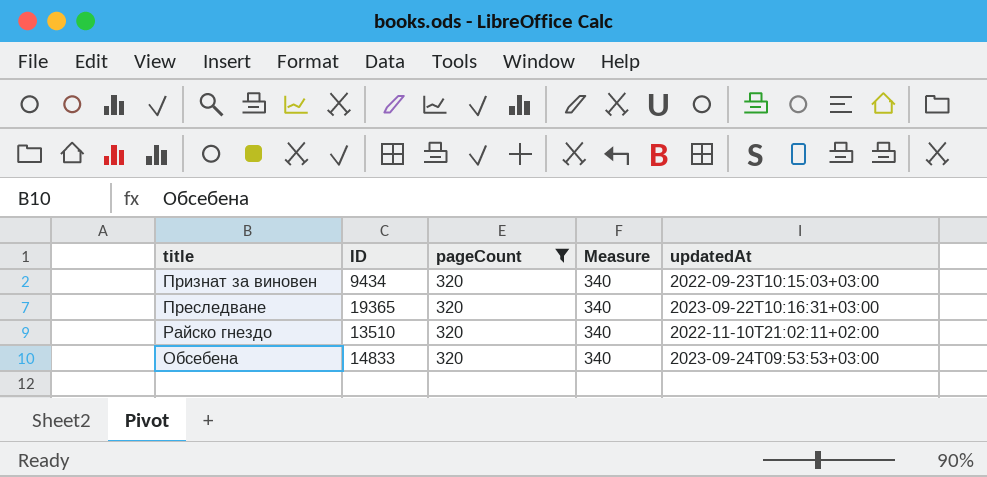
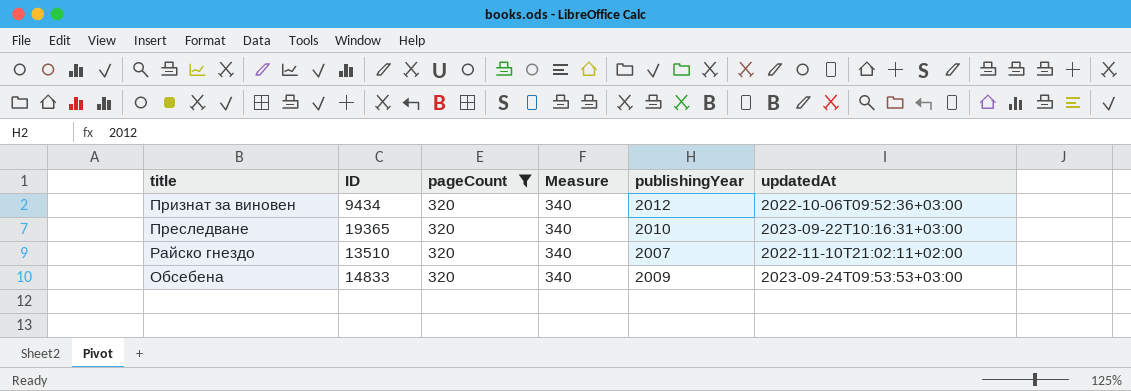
column publishingYear | position: none -> 5
Признат за виновен | updatedAt: 2022-09-23T10:15:03+03:00 -> 2022-10-06T09:52:36+03:00

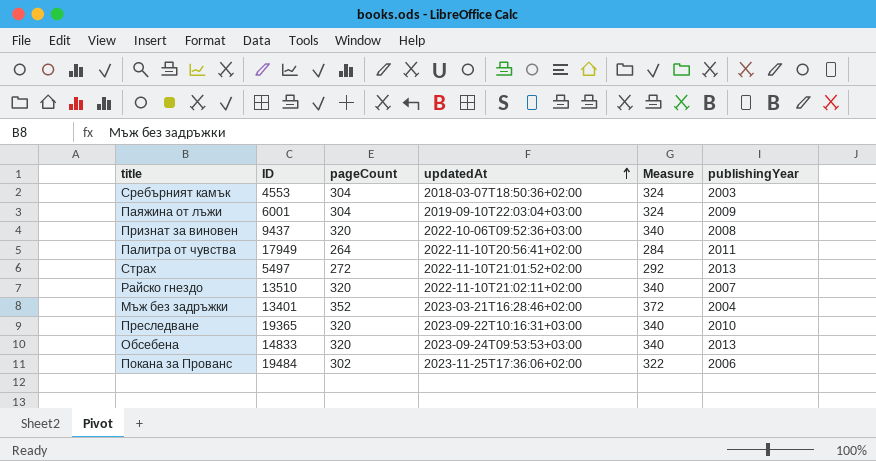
filter: pageCount = 320 -> none
row order: none -> updatedAt ascending
column updatedAt | position: 6 -> 4
Признат за виновен | ID: 9434 -> 9437
Признат за виновен | publishingYear: 2012 -> 2008
Обсебена | publishingYear: 2009 -> 2013

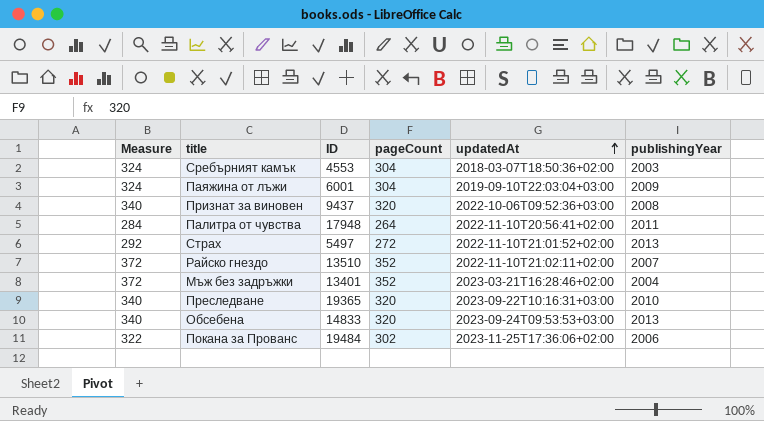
column Measure | position: 5 -> 1
Палитра от чувства | ID: 17949 -> 17948
Райско гнездо | Measure: 340 -> 372
Райско гнездо | pageCount: 320 -> 352

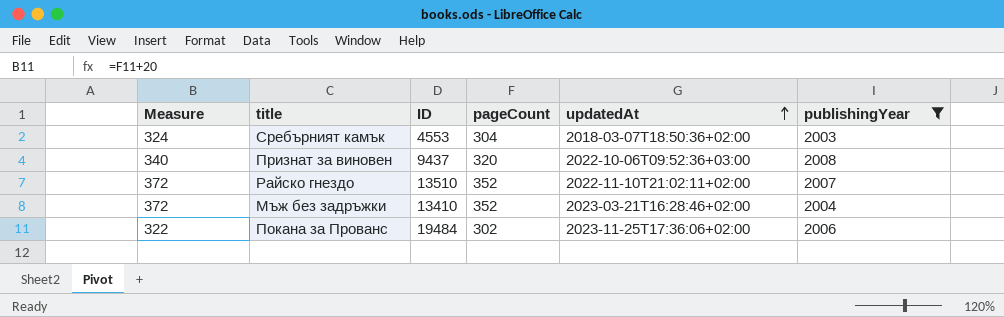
filter: none -> publishingYear <= 2008
Мъж без задръжки | ID: 13401 -> 13410

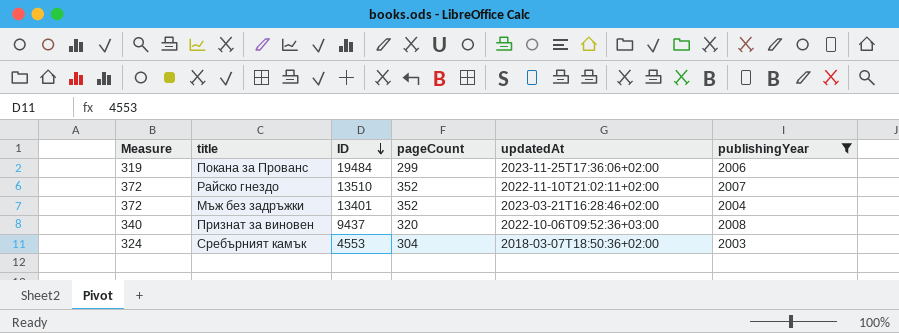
row order: updatedAt ascending -> ID descending
Покана за Прованс | Measure: 322 -> 319
Покана за Прованс | pageCount: 302 -> 299
Мъж без задръжки | ID: 13410 -> 13401

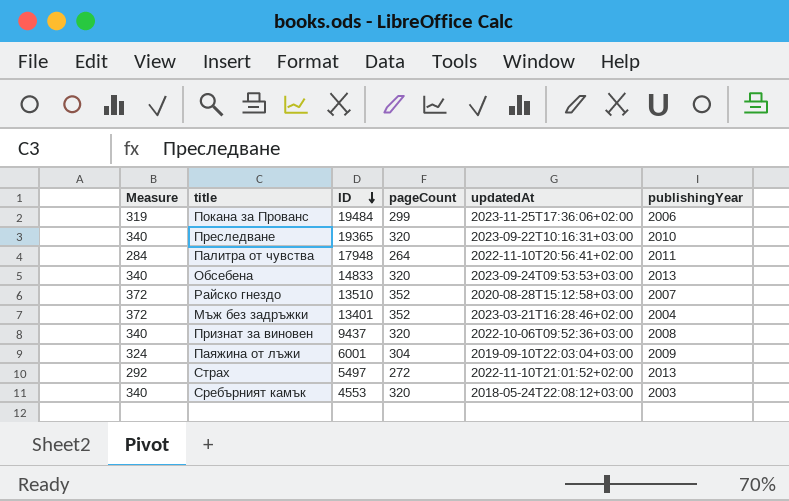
filter: publishingYear <= 2008 -> none
Райско гнездо | updatedAt: 2022-11-10T21:02:11+02:00 -> 2020-08-28T15:12:58+03:00
Сребърният камък | Measure: 324 -> 340
Сребърният камък | pageCount: 304 -> 320
Сребърният камък | updatedAt: 2018-03-07T18:50:36+02:00 -> 2018-05-24T22:08:12+03:00

